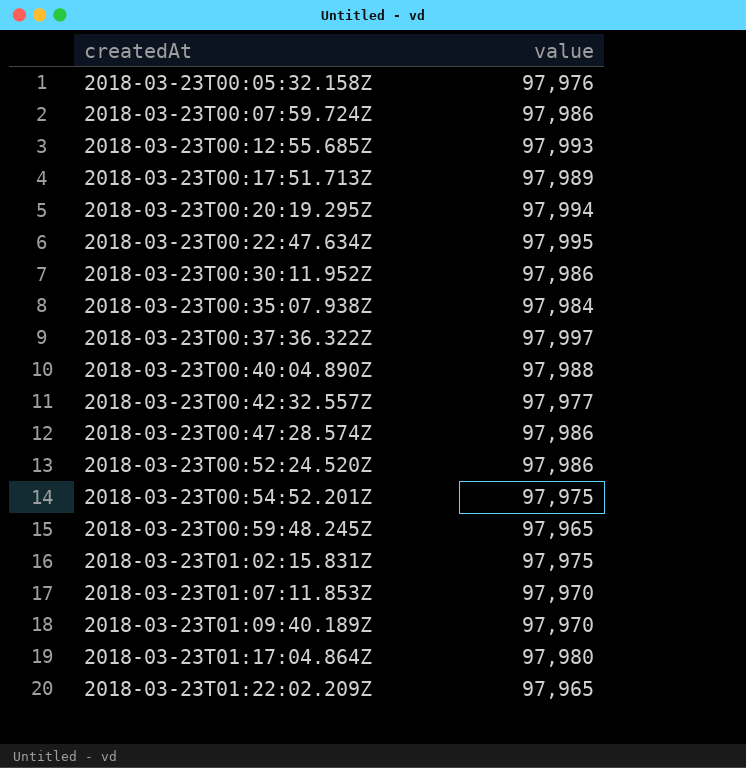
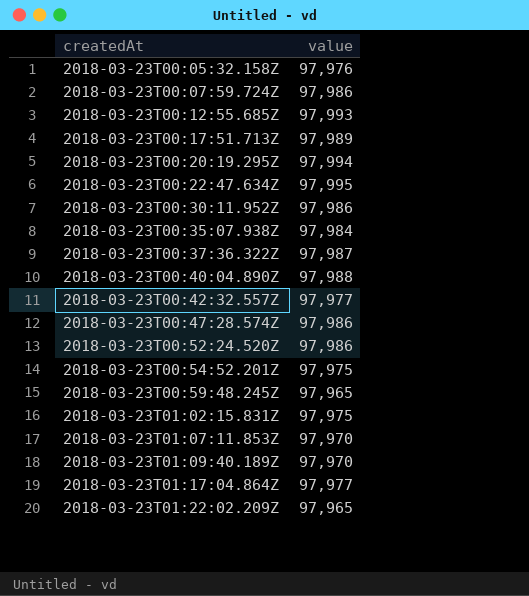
2018-03-23T00:37:36.322Z | value: 97,997 -> 97,987
2018-03-23T01:17:04.864Z | value: 97,980 -> 97,977

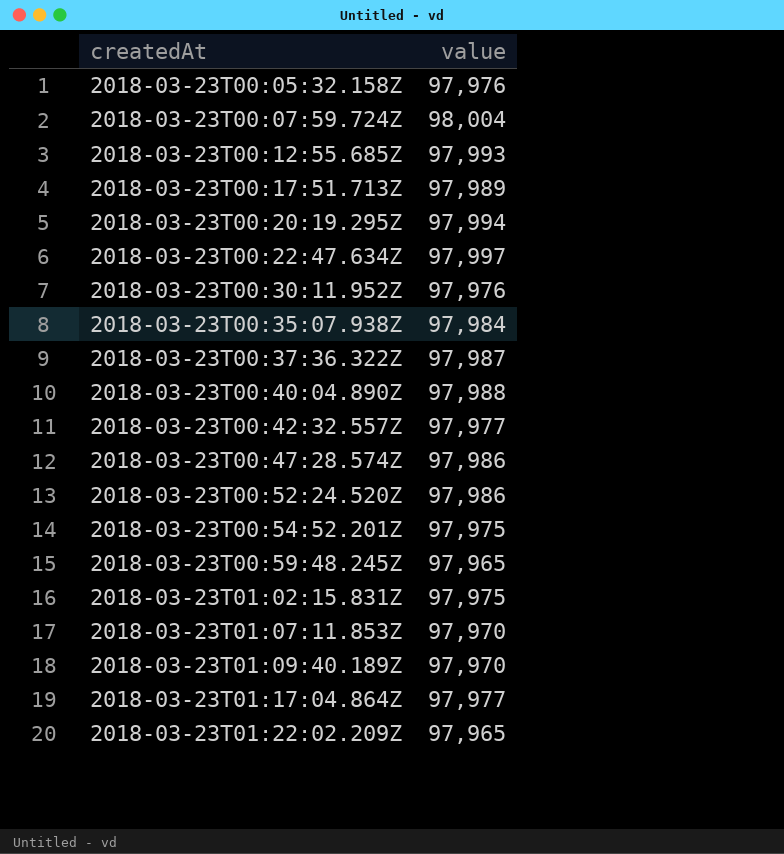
2018-03-23T00:07:59.724Z | value: 97,986 -> 98,004
2018-03-23T00:22:47.634Z | value: 97,995 -> 97,997
2018-03-23T00:30:11.952Z | value: 97,986 -> 97,976

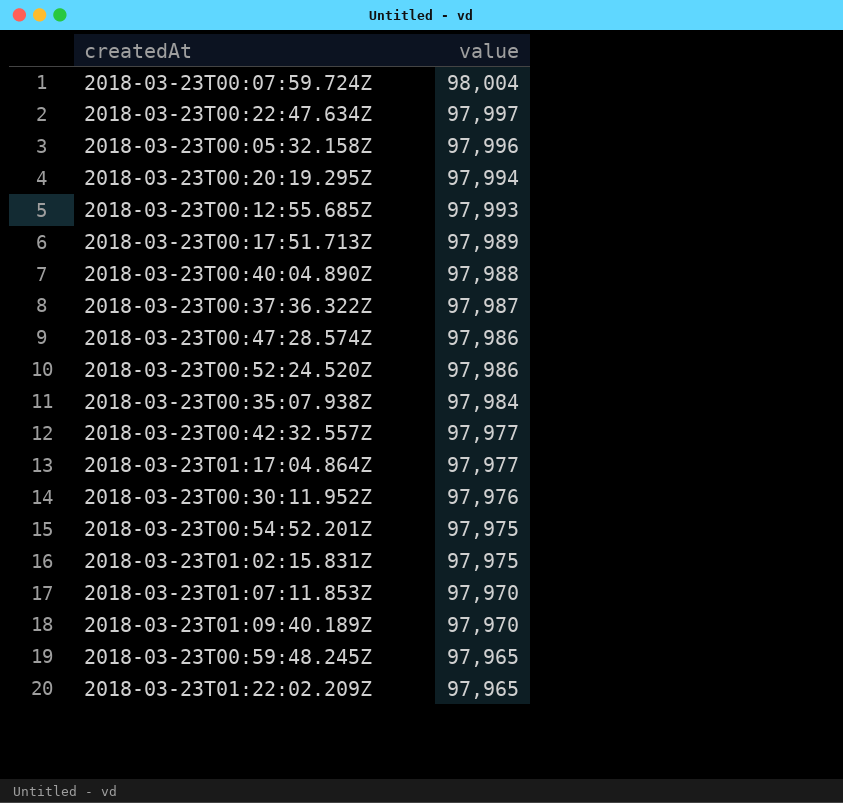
row order: createdAt ascending -> value descending
2018-03-23T00:05:32.158Z | value: 97,976 -> 97,996

